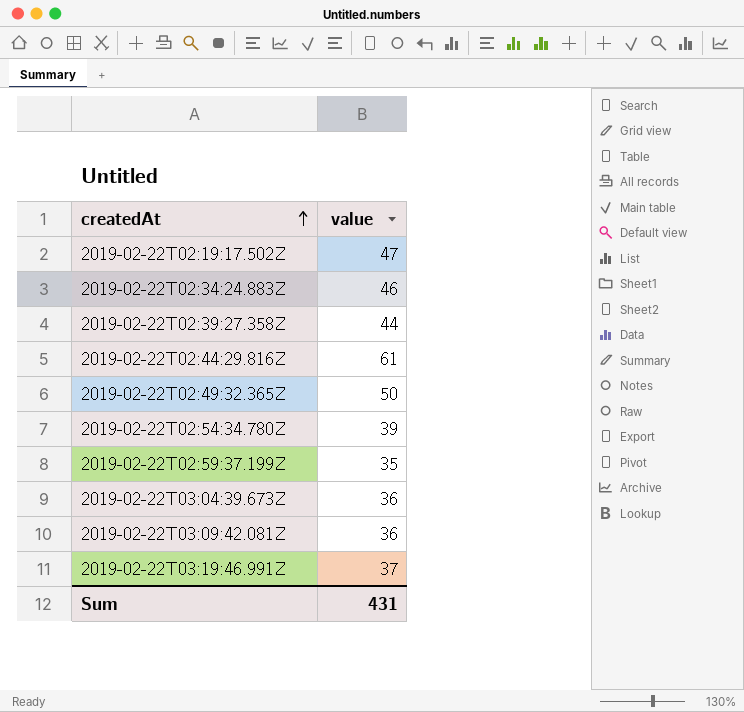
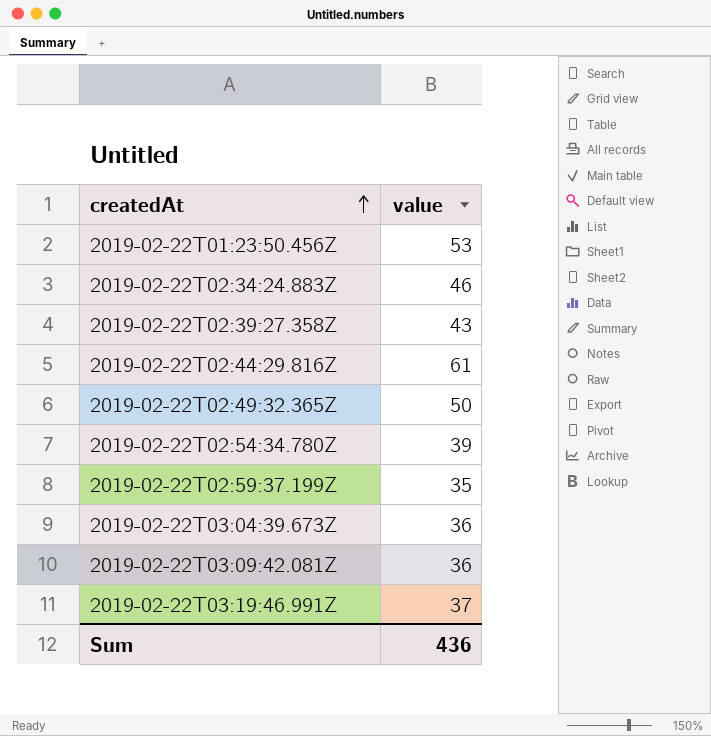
row 2019-02-22T02:19:17.502Z: 47 -> none
row 2019-02-22T01:23:50.456Z: none -> 53
2019-02-22T02:39:27.358Z | value: 44 -> 43
Sum | value: 431 -> 436

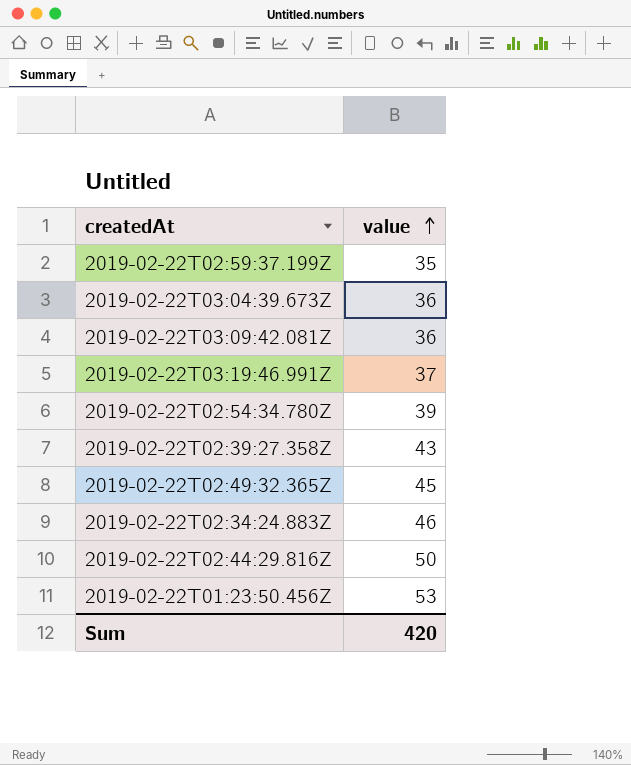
row order: createdAt ascending -> value ascending
2019-02-22T02:49:32.365Z | value: 50 -> 45
2019-02-22T02:44:29.816Z | value: 61 -> 50
Sum | value: 436 -> 420

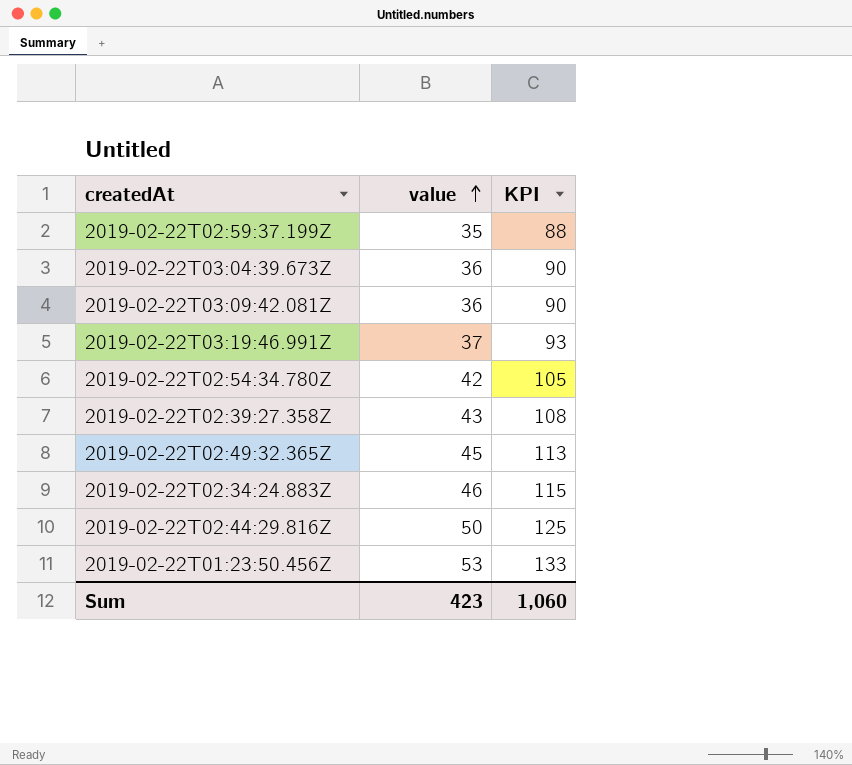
column KPI | formula: none -> [value] * 2.5
2019-02-22T02:54:34.780Z | value: 39 -> 42
Sum | value: 420 -> 423

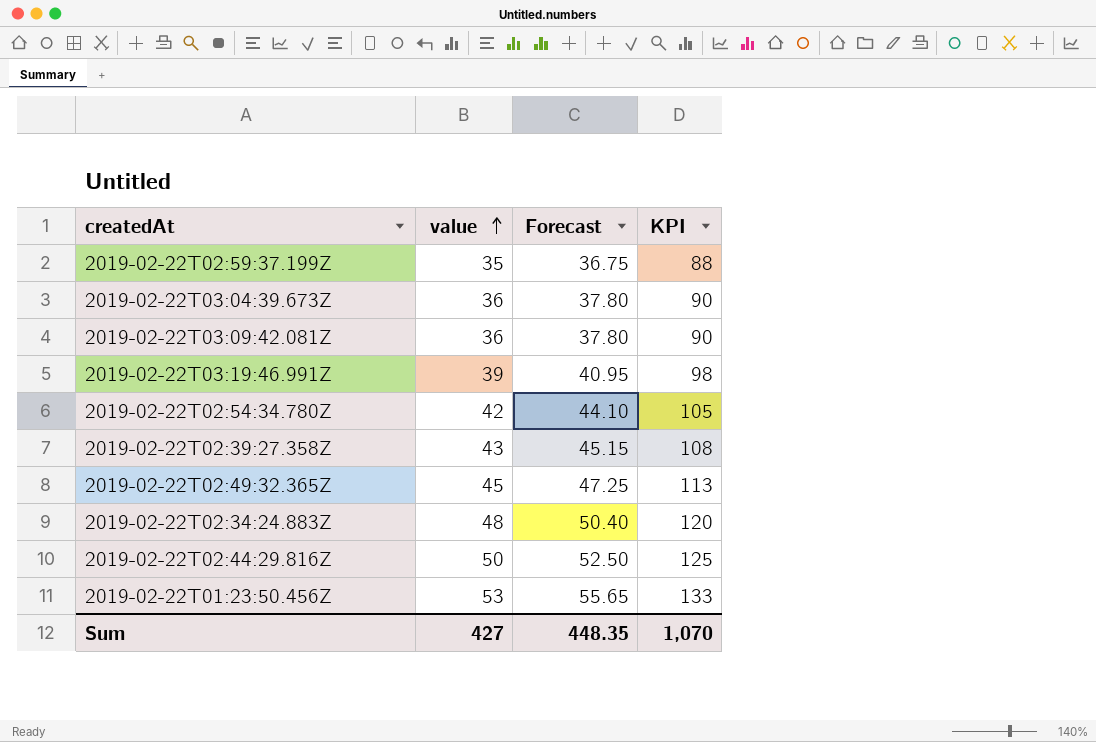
column Forecast | formula: none -> [value] * 1.05
2019-02-22T03:19:46.991Z | value: 37 -> 39
2019-02-22T03:19:46.991Z | KPI: 93 -> 98
2019-02-22T02:34:24.883Z | value: 46 -> 48
2019-02-22T02:34:24.883Z | KPI: 115 -> 120
Sum | value: 423 -> 427
Sum | KPI: 1,060 -> 1,070

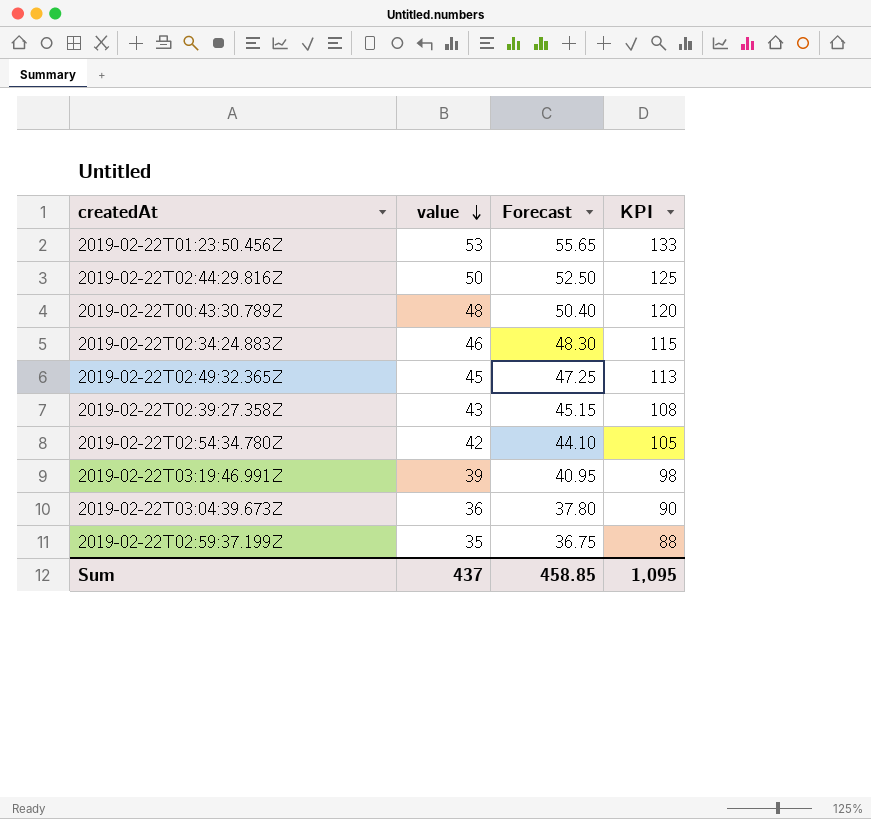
row order: value ascending -> value descending
row 2019-02-22T03:09:42.081Z: 36 | 37.80 | 90 -> none
row 2019-02-22T00:43:30.789Z: none -> 48 | 50.40 | 120
2019-02-22T02:34:24.883Z | value: 48 -> 46
2019-02-22T02:34:24.883Z | Forecast: 50.40 -> 48.30
2019-02-22T02:34:24.883Z | KPI: 120 -> 115
Sum | value: 427 -> 437
Sum | Forecast: 448.35 -> 458.85
Sum | KPI: 1,070 -> 1,095

